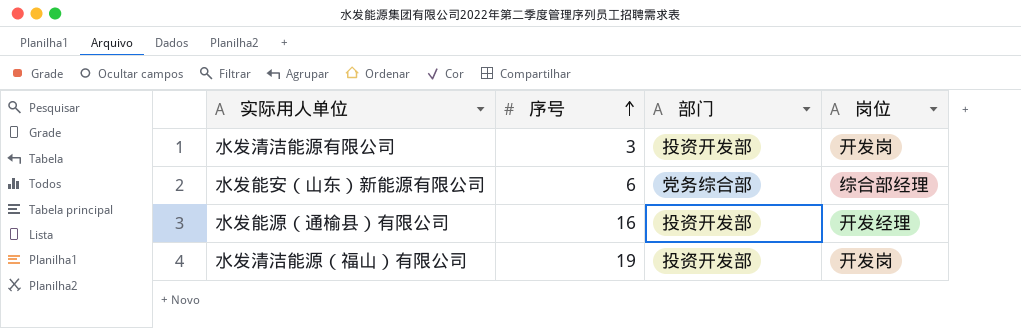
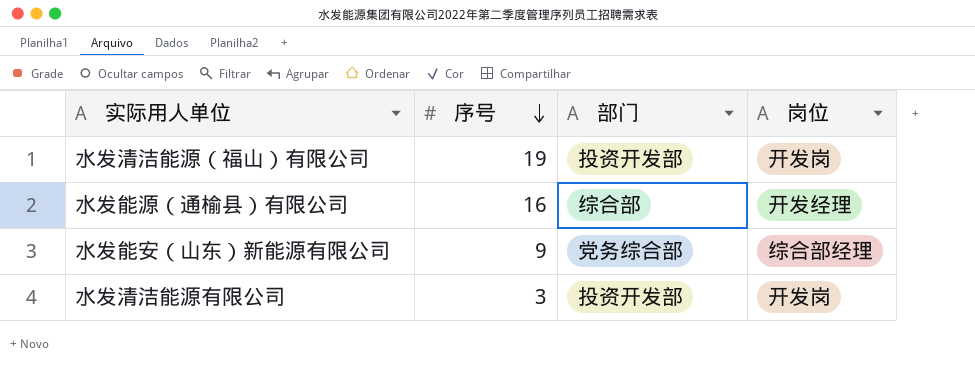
row order: 序号 ascending -> 序号 descending
水发能源（通榆县）有限公司 | 部门: 投资开发部 -> 综合部
水发能安（山东）新能源有限公司 | 序号: 6 -> 9

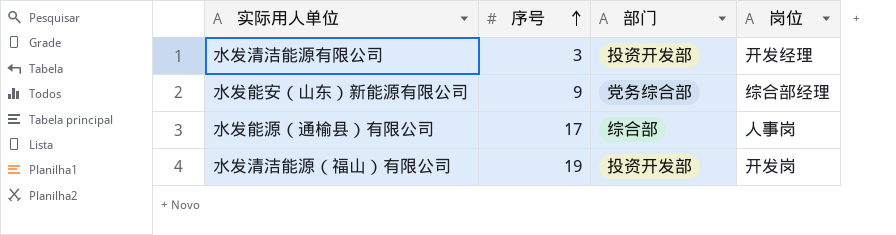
row order: 序号 descending -> 序号 ascending
水发清洁能源有限公司 | 岗位: 开发岗 -> 开发经理
水发能源（通榆县）有限公司 | 序号: 16 -> 17
水发能源（通榆县）有限公司 | 岗位: 开发经理 -> 人事岗

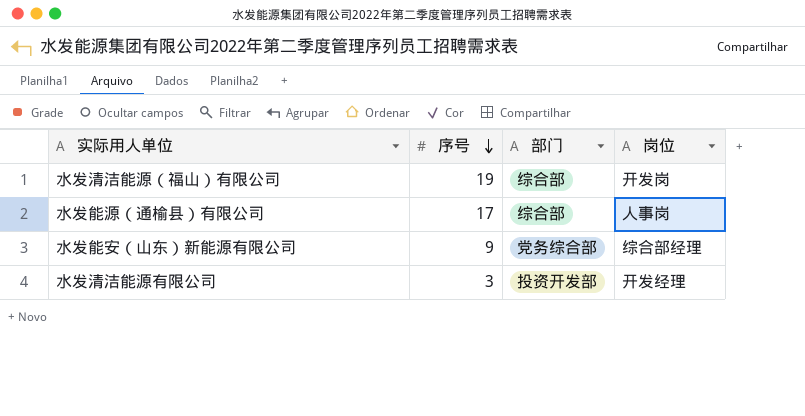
row order: 序号 ascending -> 序号 descending
水发清洁能源（福山）有限公司 | 部门: 投资开发部 -> 综合部

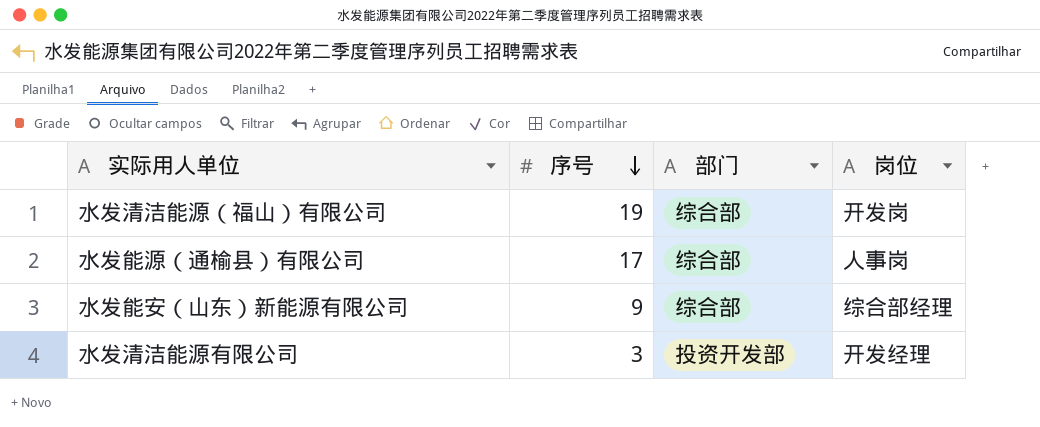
水发能安（山东）新能源有限公司 | 部门: 党务综合部 -> 综合部

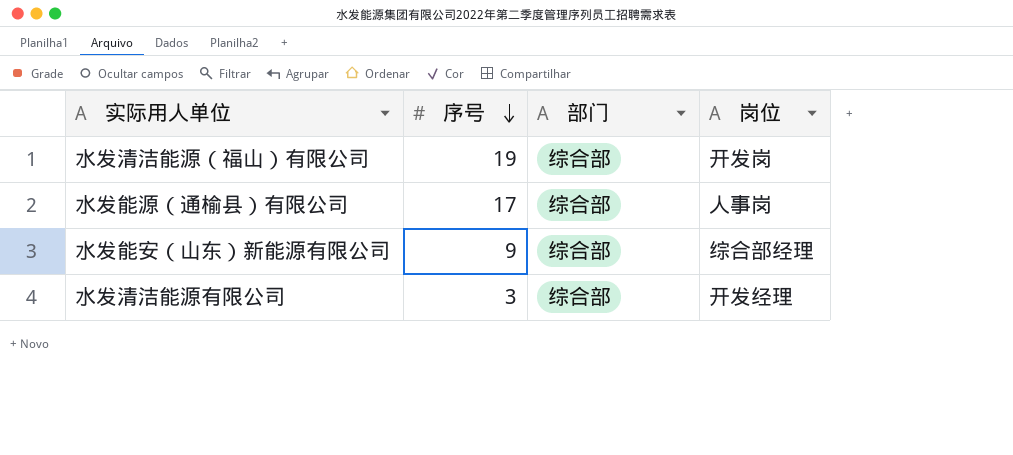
水发清洁能源有限公司 | 部门: 投资开发部 -> 综合部

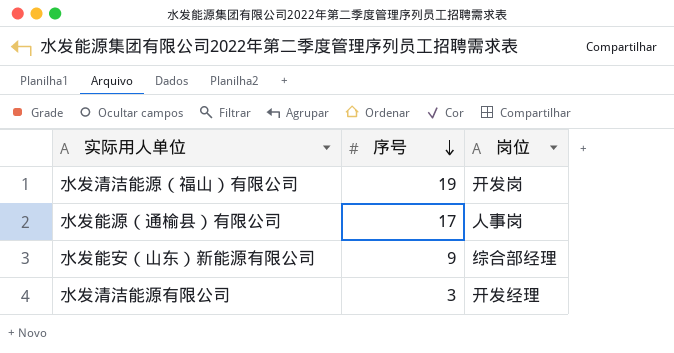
column 部门 | position: 3 -> none

